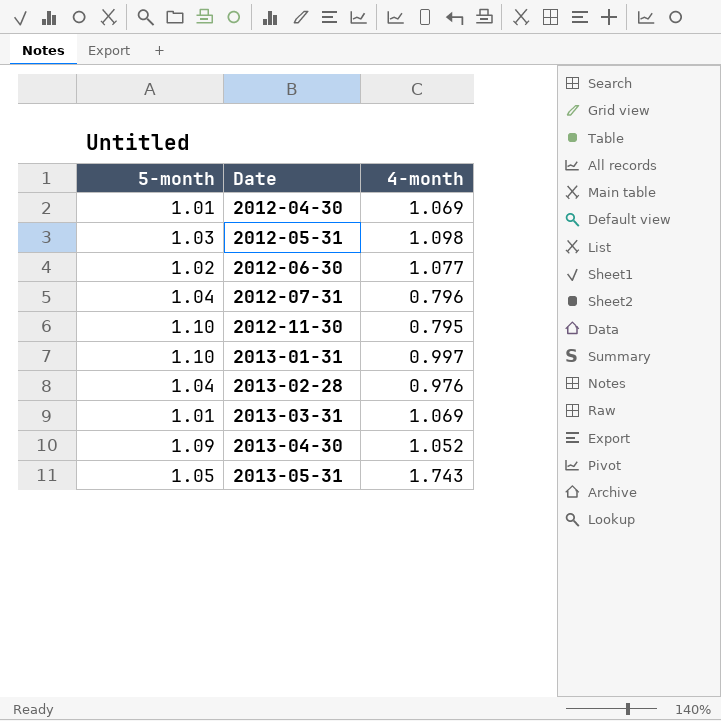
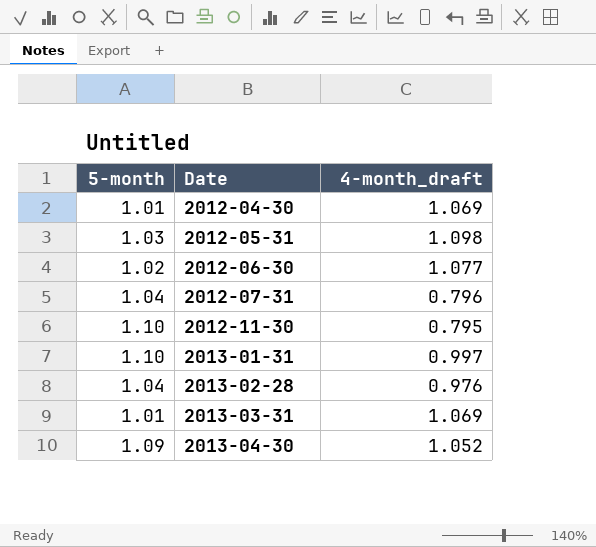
column name: 4-month -> 4-month_draft
row 2013-05-31: 1.05 | 1.743 -> none

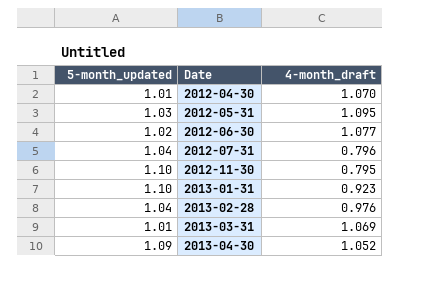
column name: 5-month -> 5-month_updated
2012-04-30 | 4-month_draft: 1.069 -> 1.070
2012-05-31 | 4-month_draft: 1.098 -> 1.095
2013-01-31 | 4-month_draft: 0.997 -> 0.923

